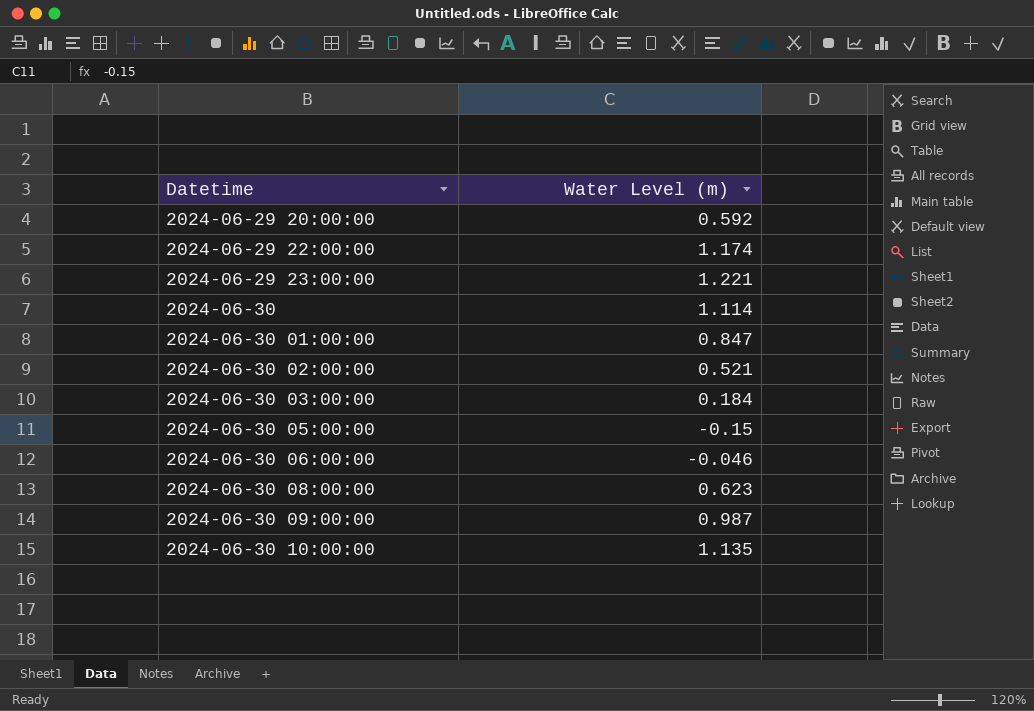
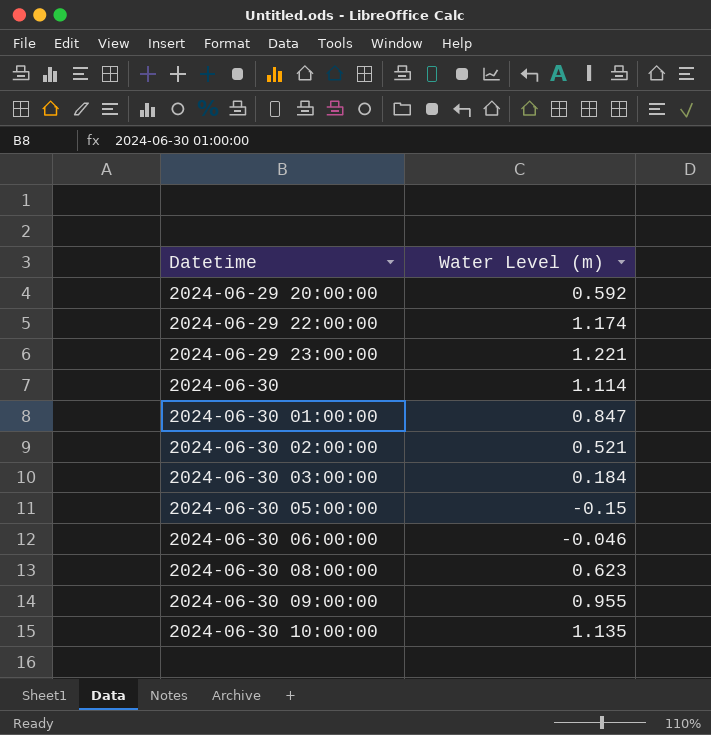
2024-06-30 09:00:00 | Water Level (m): 0.987 -> 0.955

